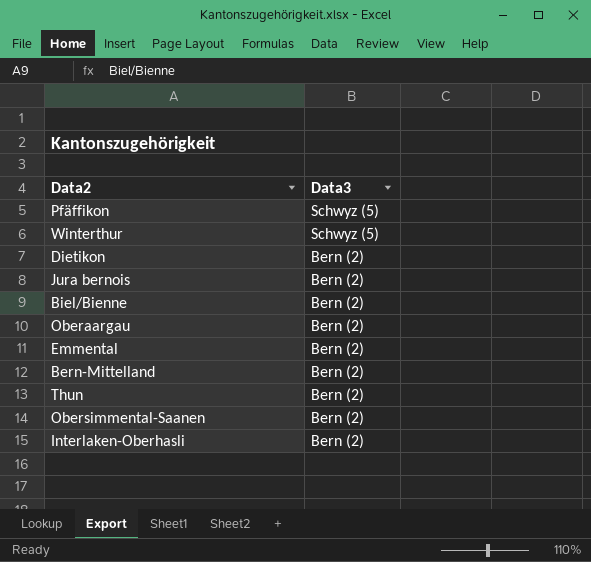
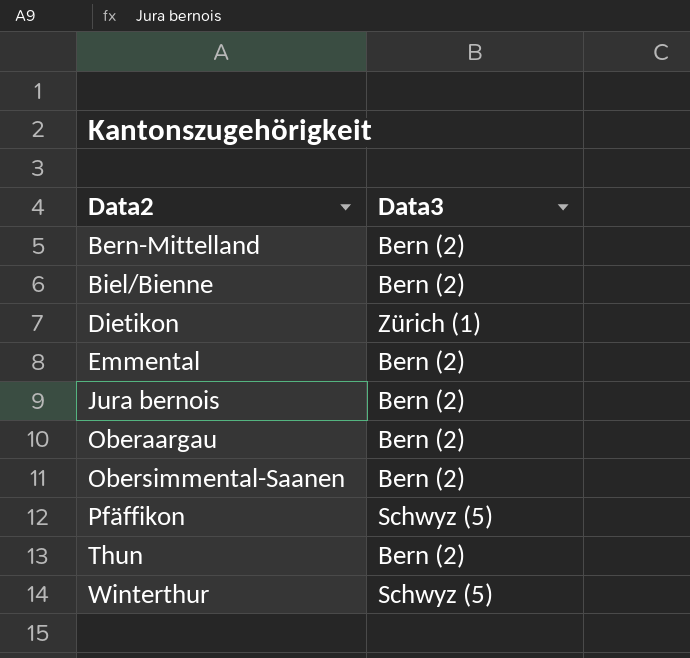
row order: Data3 descending -> Data2 ascending
row Interlaken-Oberhasli: Bern (2) -> none
Dietikon | Data3: Bern (2) -> Zürich (1)

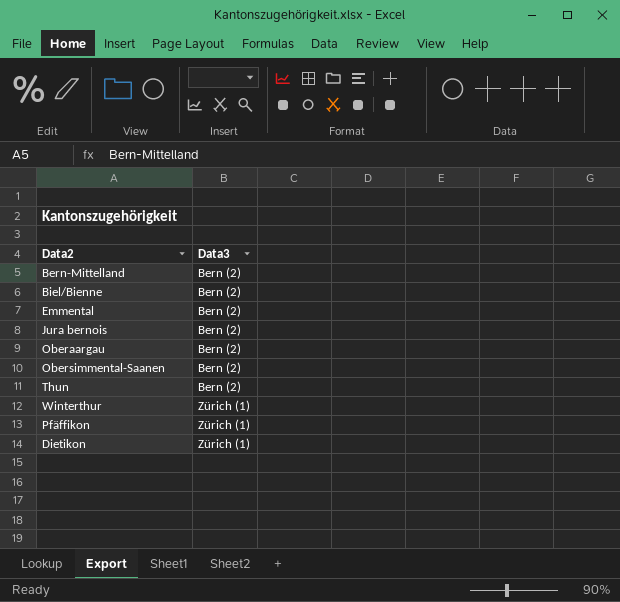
row order: Data2 ascending -> Data3 ascending
Winterthur | Data3: Schwyz (5) -> Zürich (1)
Pfäffikon | Data3: Schwyz (5) -> Zürich (1)

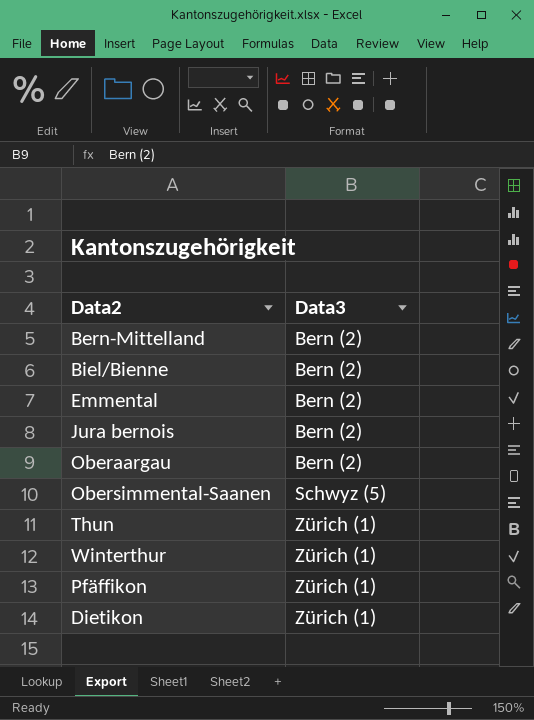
Obersimmental-Saanen | Data3: Bern (2) -> Schwyz (5)
Thun | Data3: Bern (2) -> Zürich (1)

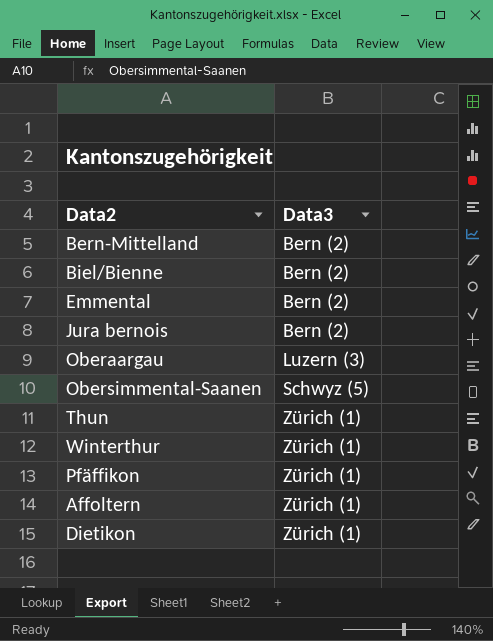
Oberaargau | Data3: Bern (2) -> Luzern (3)
row Affoltern: none -> Zürich (1)

